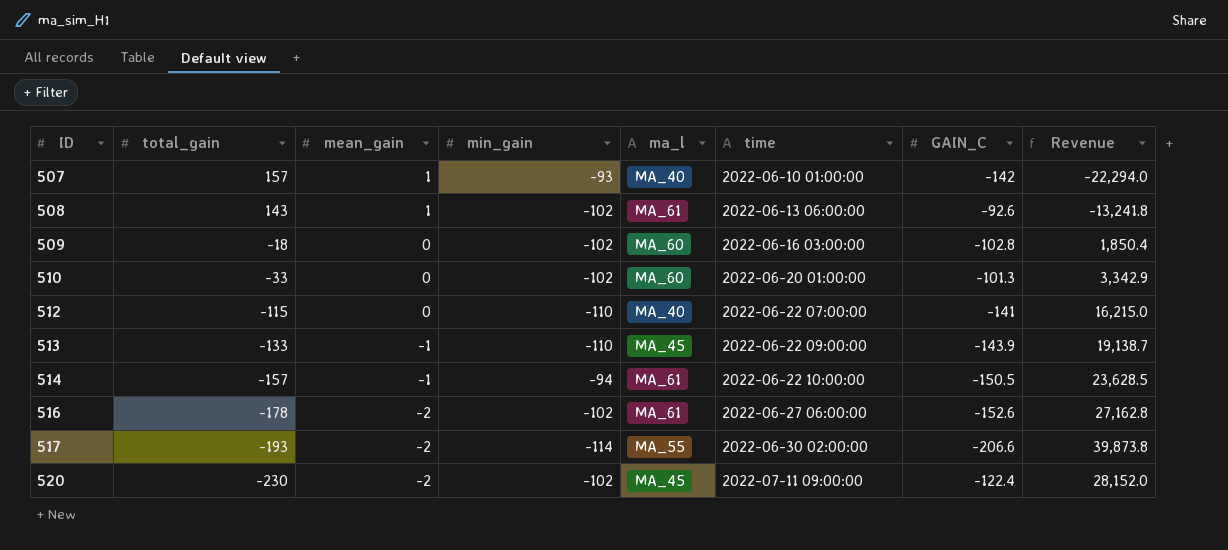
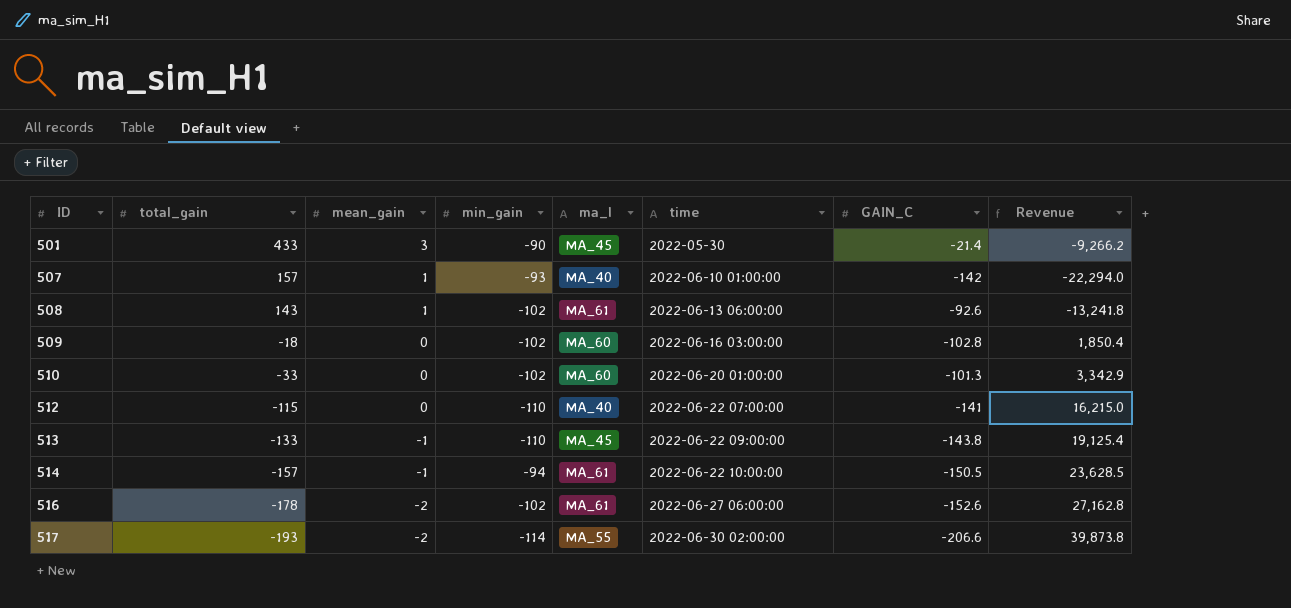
row 520: -230 | -2 | -102 | MA_45 | 2022-07-11 09:00:00 | -122.4 | 28,152.0 -> none
row 501: none -> 433 | 3 | -90 | MA_45 | 2022-05-30 | -21.4 | -9,266.2
513 | GAIN_C: -143.9 -> -143.8
513 | Revenue: 19,138.7 -> 19,125.4

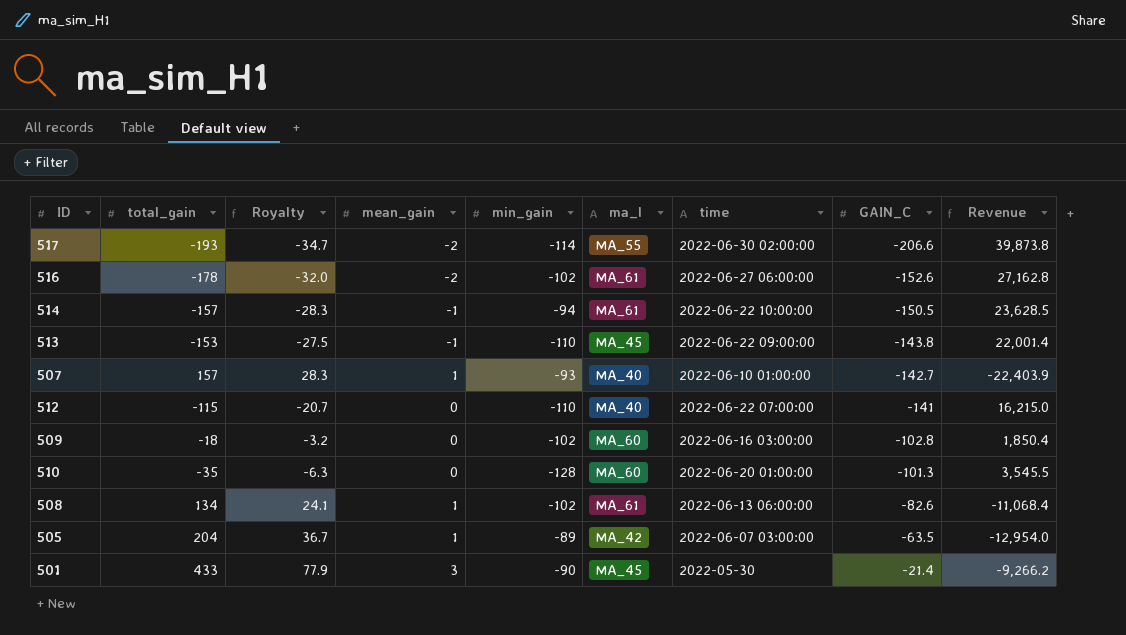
row order: ID ascending -> GAIN_C ascending
column Royalty | formula: none -> [total_gain] * 0.18
513 | total_gain: -133 -> -153
513 | Revenue: 19,125.4 -> 22,001.4
507 | GAIN_C: -142 -> -142.7
507 | Revenue: -22,294.0 -> -22,403.9
510 | total_gain: -33 -> -35
510 | min_gain: -102 -> -128
510 | Revenue: 3,342.9 -> 3,545.5
508 | total_gain: 143 -> 134
508 | GAIN_C: -92.6 -> -82.6
508 | Revenue: -13,241.8 -> -11,068.4
row 505: none -> 204 | 36.7 | 1 | -89 | MA_42 | 2022-06-07 03:00:00 | -63.5 | -12,954.0

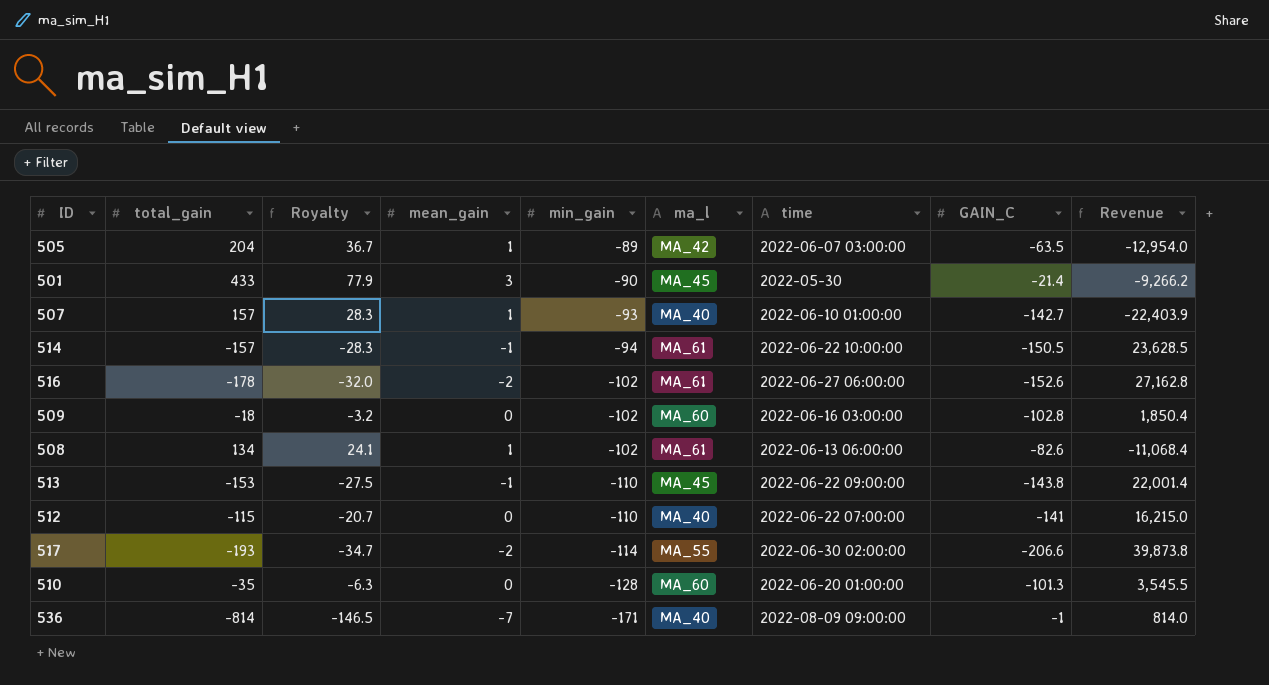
row order: GAIN_C ascending -> min_gain descending
row 536: none -> -814 | -146.5 | -7 | -171 | MA_40 | 2022-08-09 09:00:00 | -1 | 814.0

